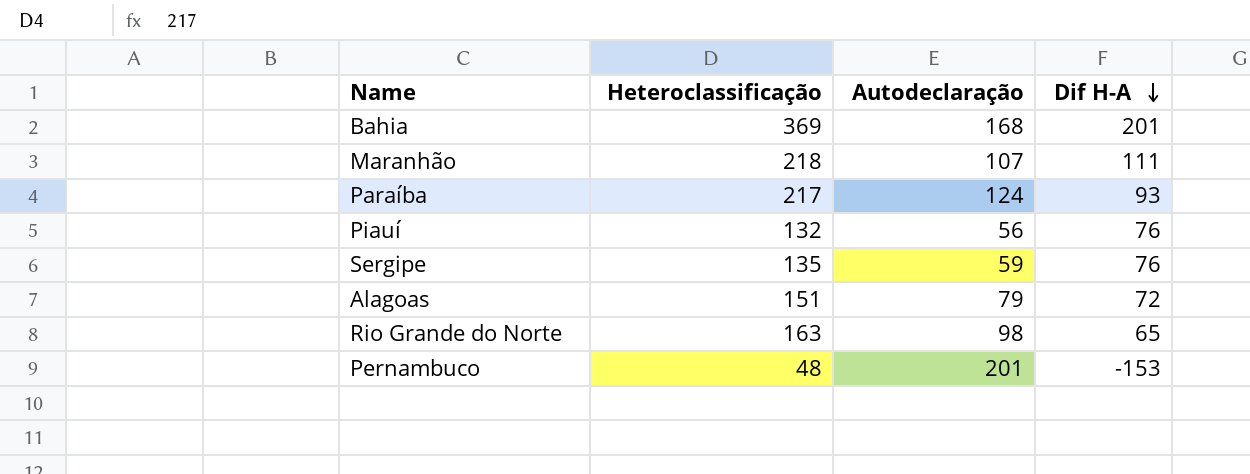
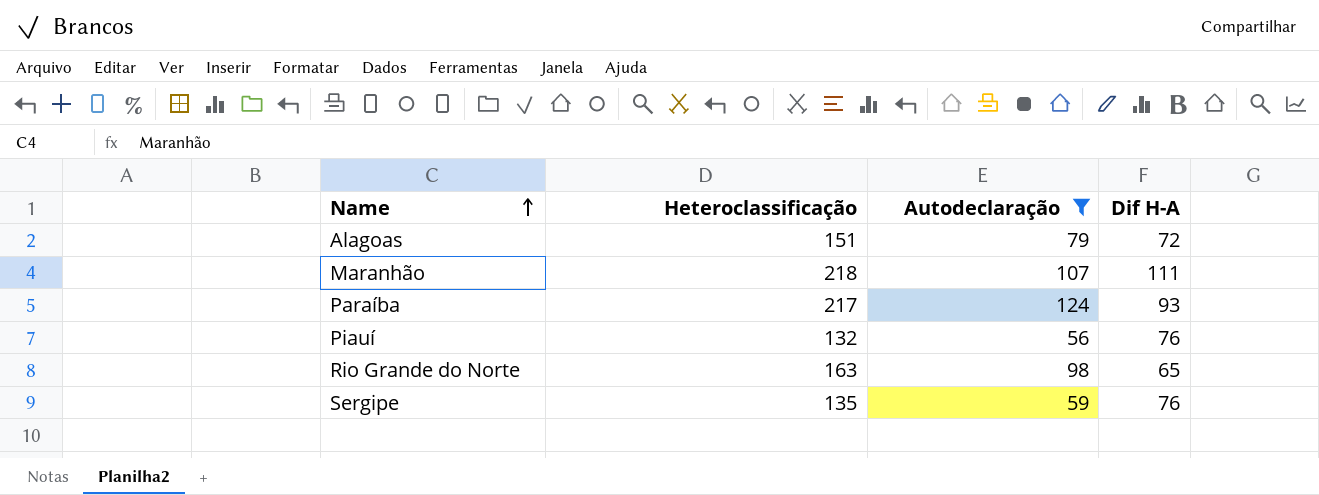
filter: none -> Autodeclaração <= 124
row order: Dif H-A descending -> Name ascending

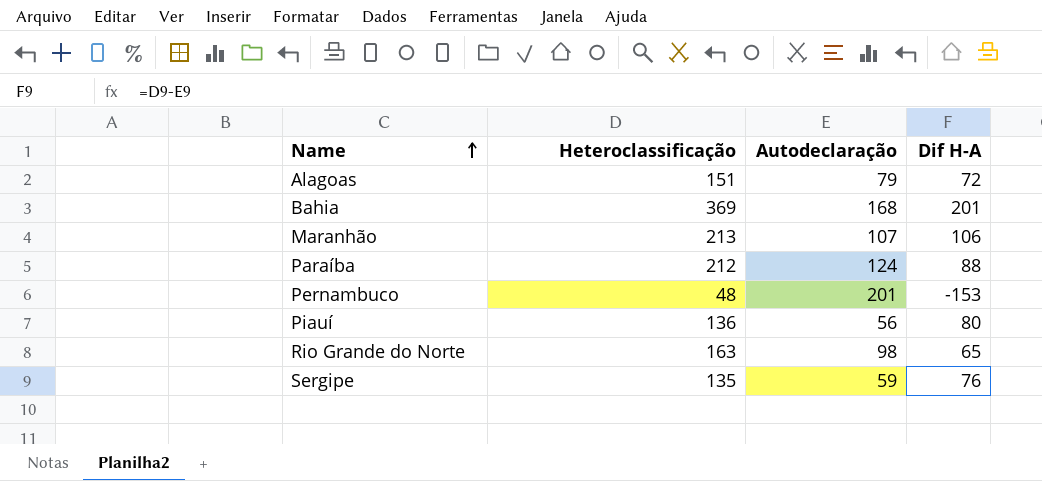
filter: Autodeclaração <= 124 -> none
Maranhão | Heteroclassificação: 218 -> 213
Maranhão | Dif H-A: 111 -> 106
Paraíba | Heteroclassificação: 217 -> 212
Paraíba | Dif H-A: 93 -> 88
Piauí | Heteroclassificação: 132 -> 136
Piauí | Dif H-A: 76 -> 80

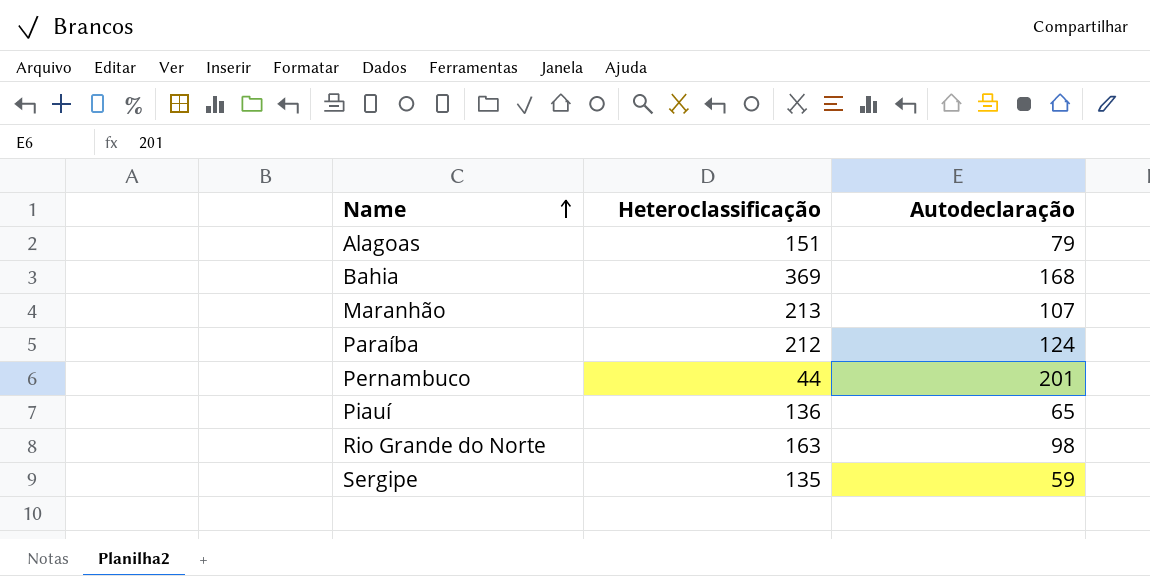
column Dif H-A | formula: [Heteroclassificação] - [Autodeclaração] -> none
Pernambuco | Heteroclassificação: 48 -> 44
Piauí | Autodeclaração: 56 -> 65

